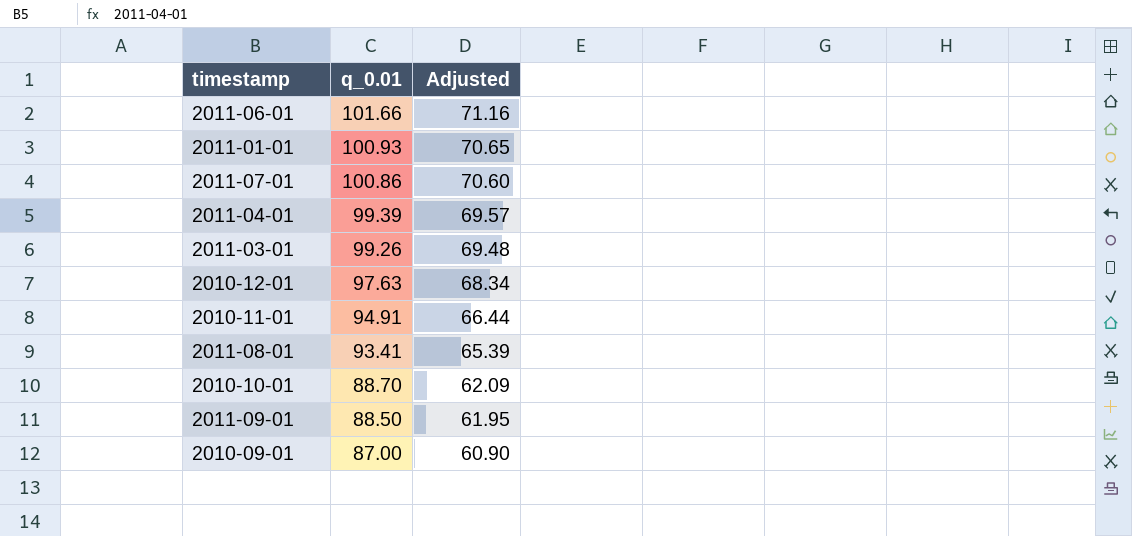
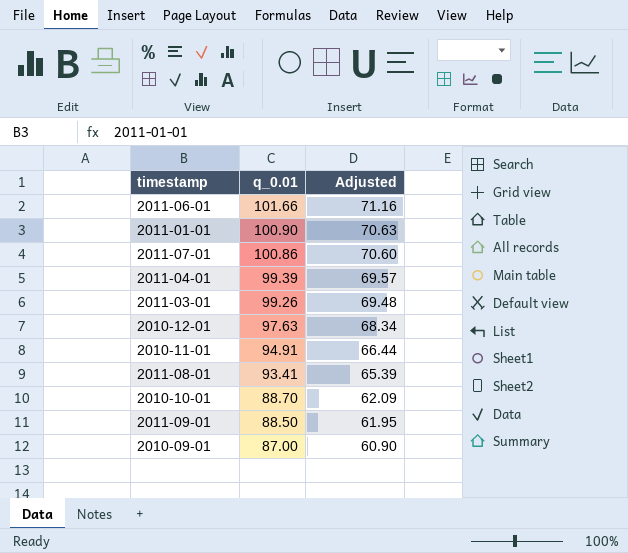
2011-01-01 | q_0.01: 100.93 -> 100.90
2011-01-01 | Adjusted: 70.65 -> 70.63

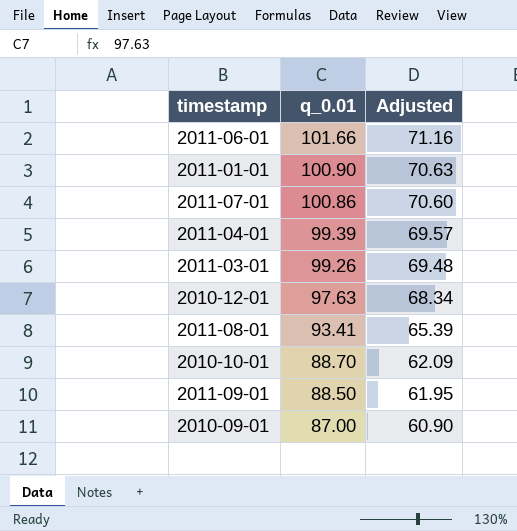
row 2010-11-01: 94.91 | 66.44 -> none

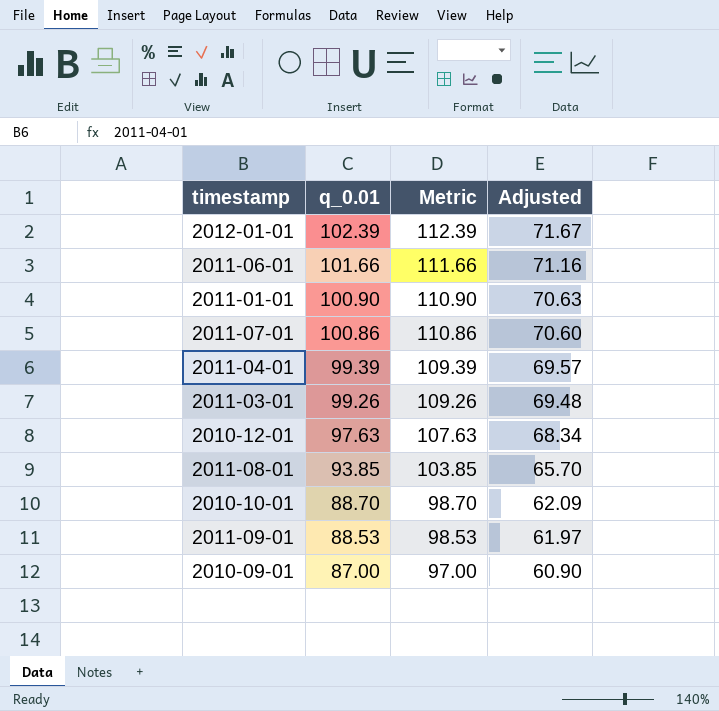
column Metric | formula: none -> [q_0.01] + 10
row 2012-01-01: none -> 102.39 | 112.39 | 71.67
2011-08-01 | q_0.01: 93.41 -> 93.85
2011-08-01 | Adjusted: 65.39 -> 65.70
2011-09-01 | q_0.01: 88.50 -> 88.53
2011-09-01 | Adjusted: 61.95 -> 61.97

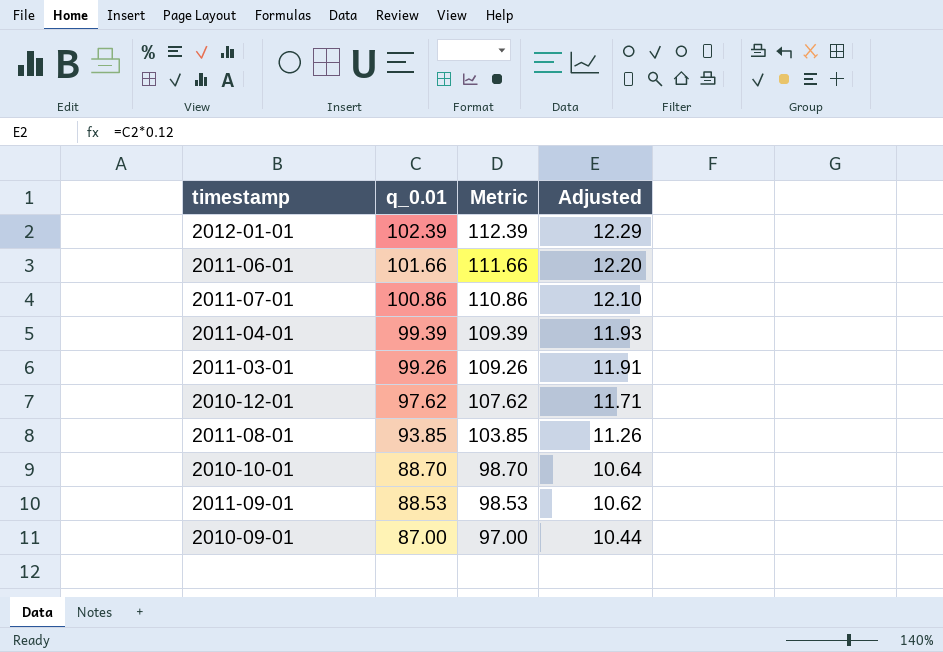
column Adjusted | formula: [q_0.01] * 0.7 -> [q_0.01] * 0.12
row 2011-01-01: 100.90 | 110.90 | 70.63 -> none
2010-12-01 | q_0.01: 97.63 -> 97.62
2010-12-01 | Metric: 107.63 -> 107.62

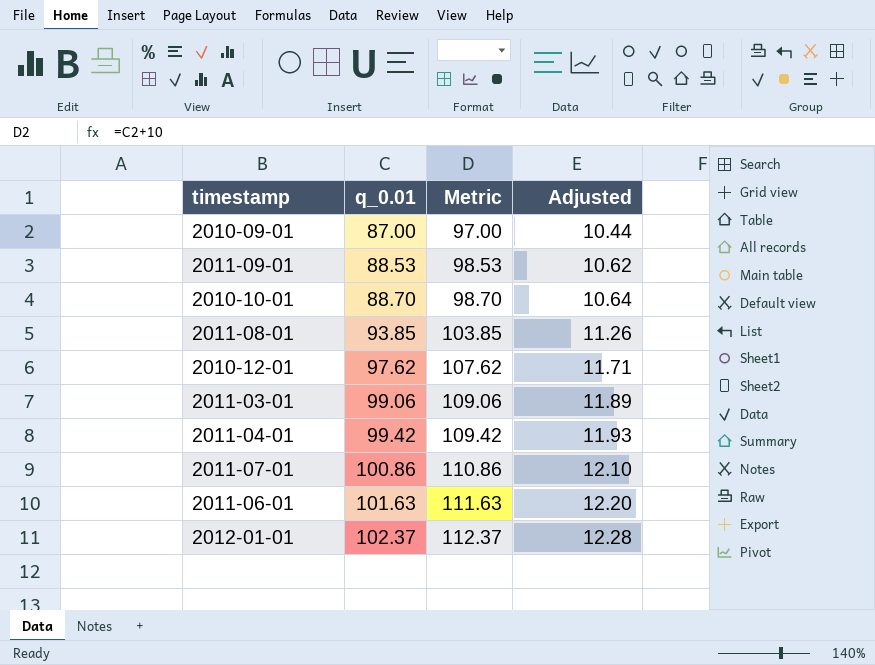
row order: q_0.01 descending -> q_0.01 ascending
2011-03-01 | q_0.01: 99.26 -> 99.06
2011-03-01 | Metric: 109.26 -> 109.06
2011-03-01 | Adjusted: 11.91 -> 11.89
2011-04-01 | q_0.01: 99.39 -> 99.42
2011-04-01 | Metric: 109.39 -> 109.42
2011-06-01 | q_0.01: 101.66 -> 101.63
2011-06-01 | Metric: 111.66 -> 111.63
2012-01-01 | q_0.01: 102.39 -> 102.37
2012-01-01 | Metric: 112.39 -> 112.37
2012-01-01 | Adjusted: 12.29 -> 12.28

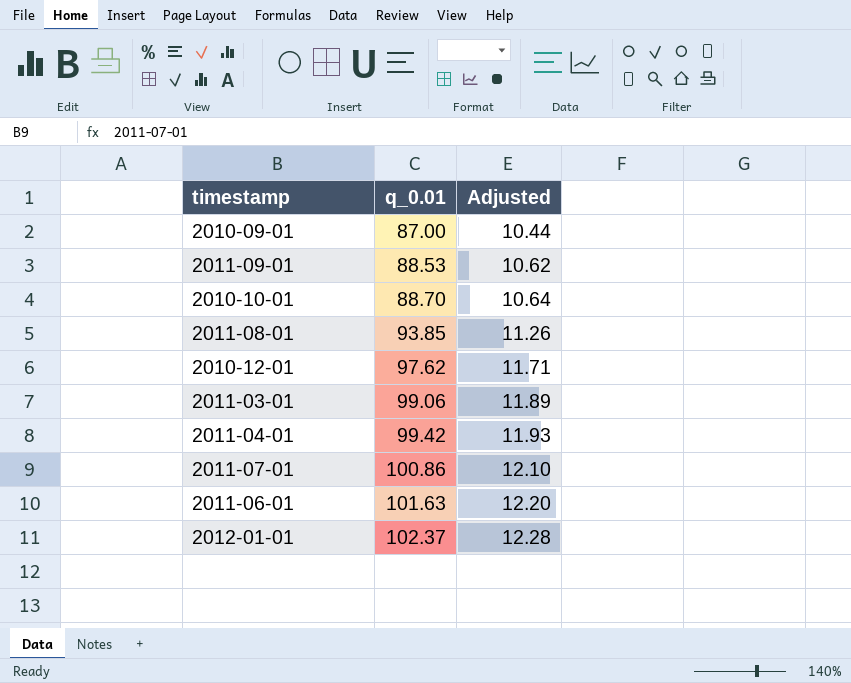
column Metric | formula: [q_0.01] + 10 -> none

